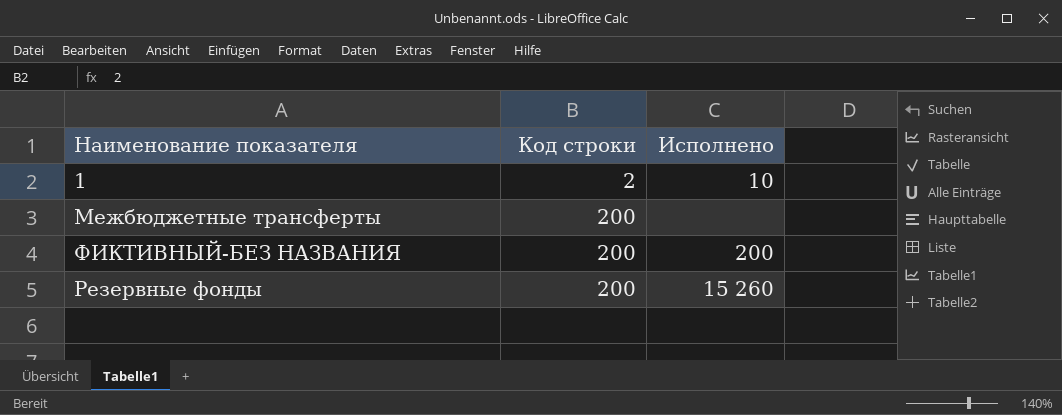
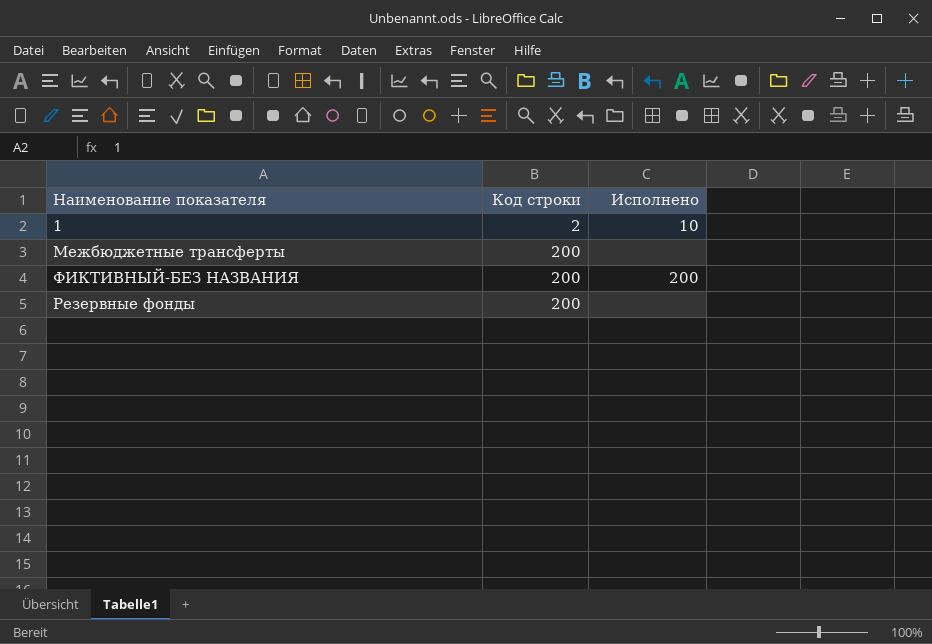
Резервные фонды | Исполнено: 15 260 -> none

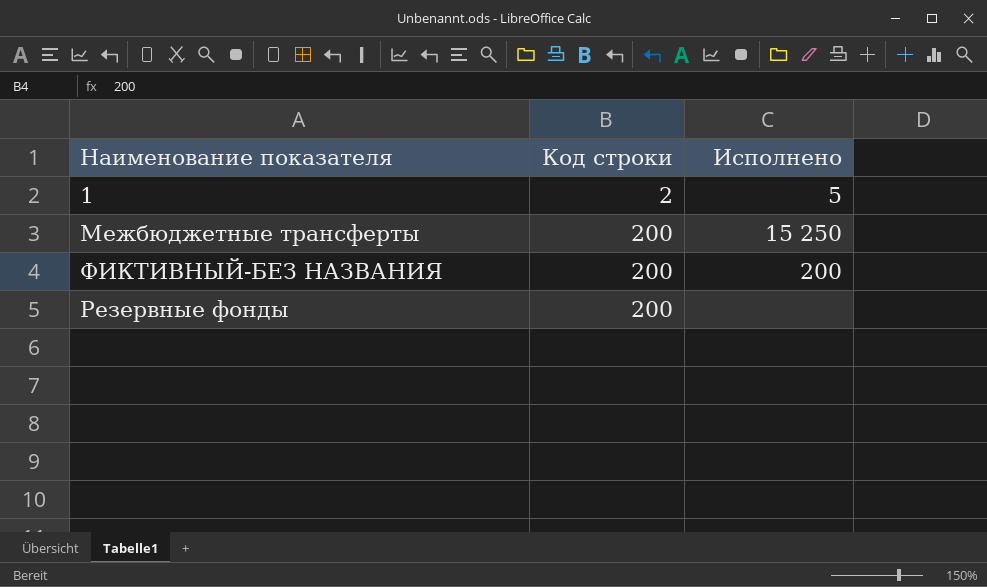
1 | Исполнено: 10 -> 5
Межбюджетные трансферты | Исполнено: none -> 15 250

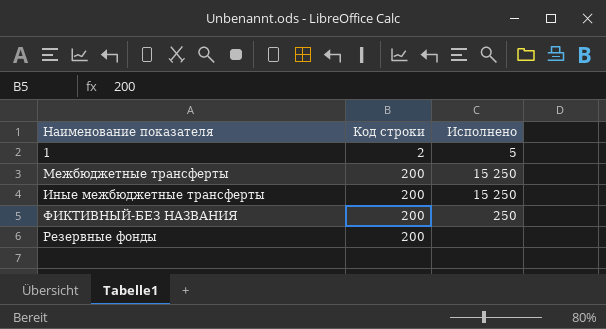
row Иные межбюджетные трансферты: none -> 200 | 15 250
ФИКТИВНЫЙ-БЕЗ НАЗВАНИЯ | Исполнено: 200 -> 250

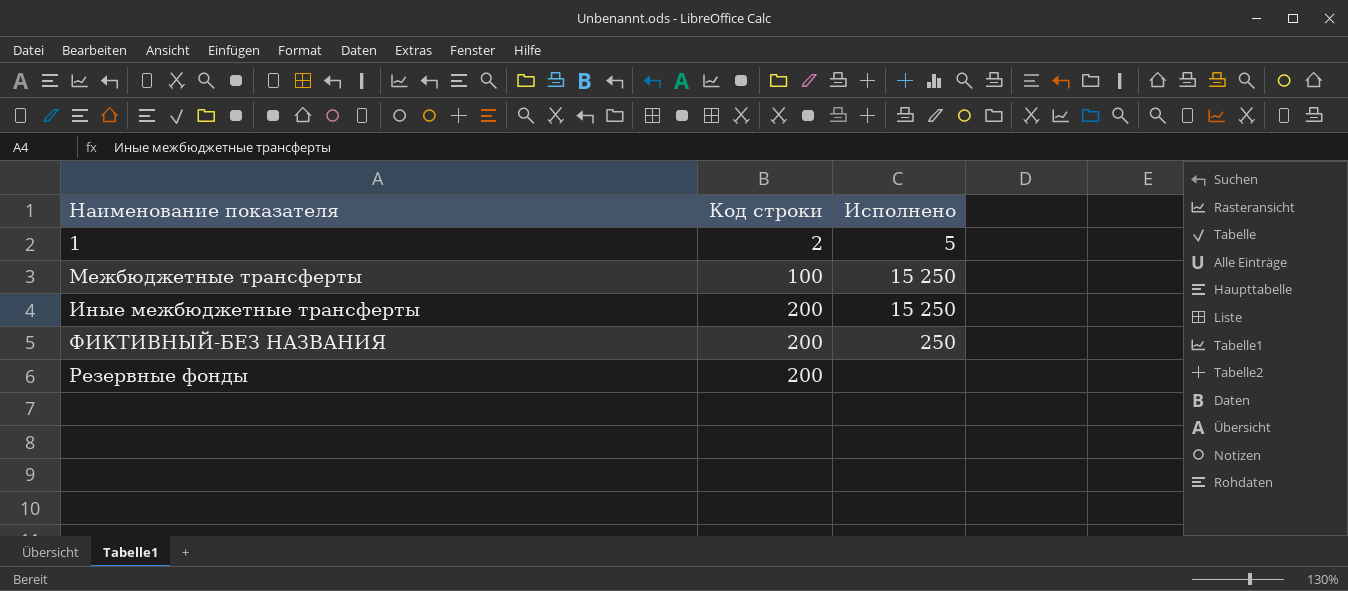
Межбюджетные трансферты | Код строки: 200 -> 100

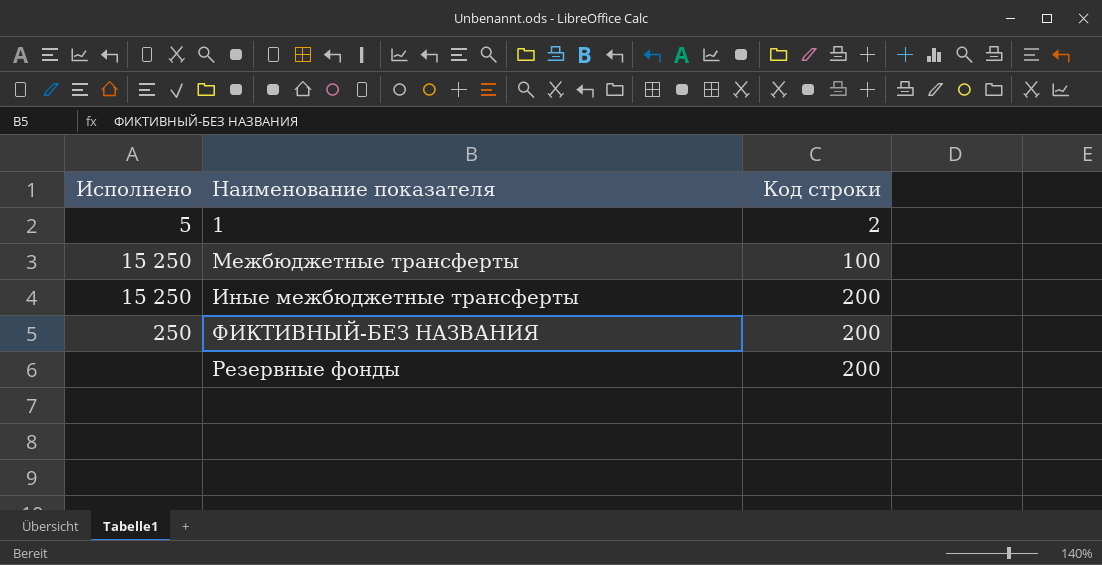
column Исполнено | position: 3 -> 1

